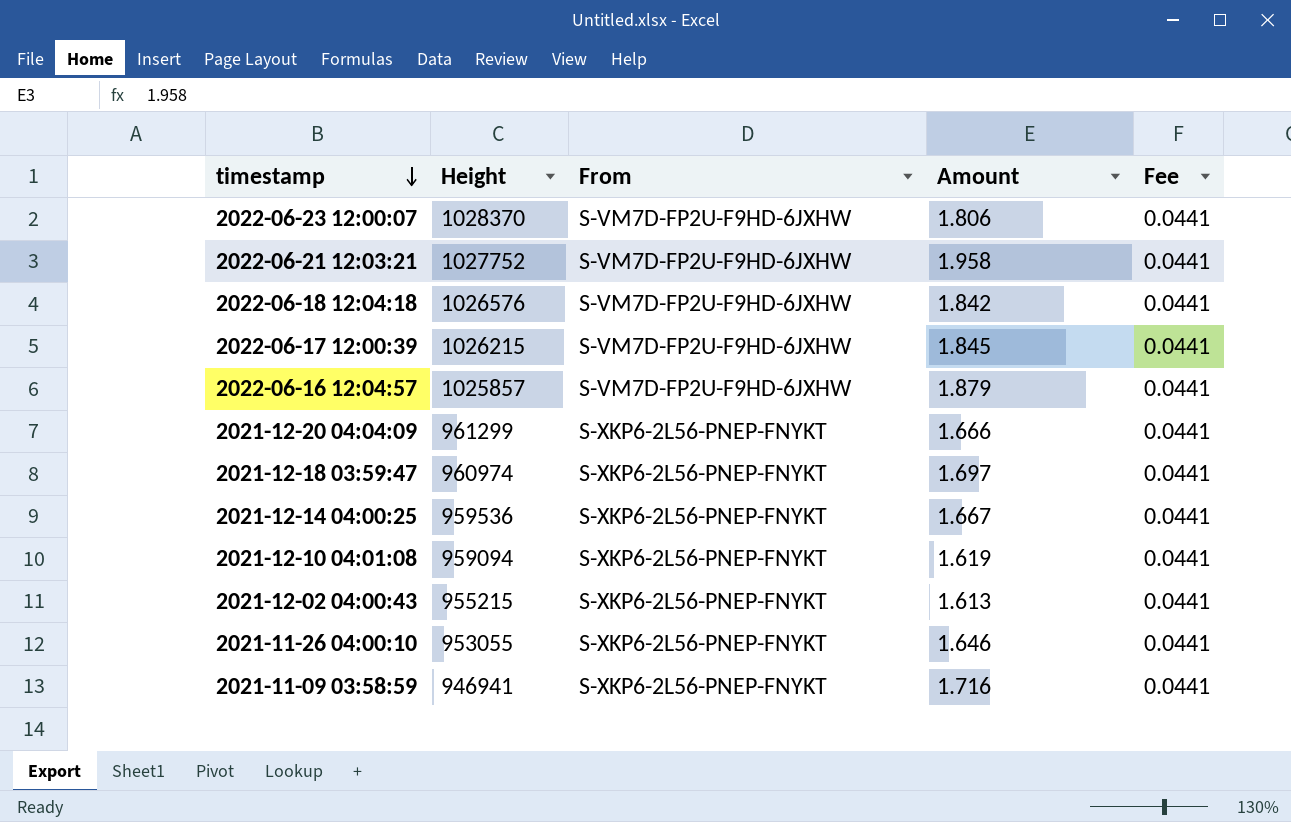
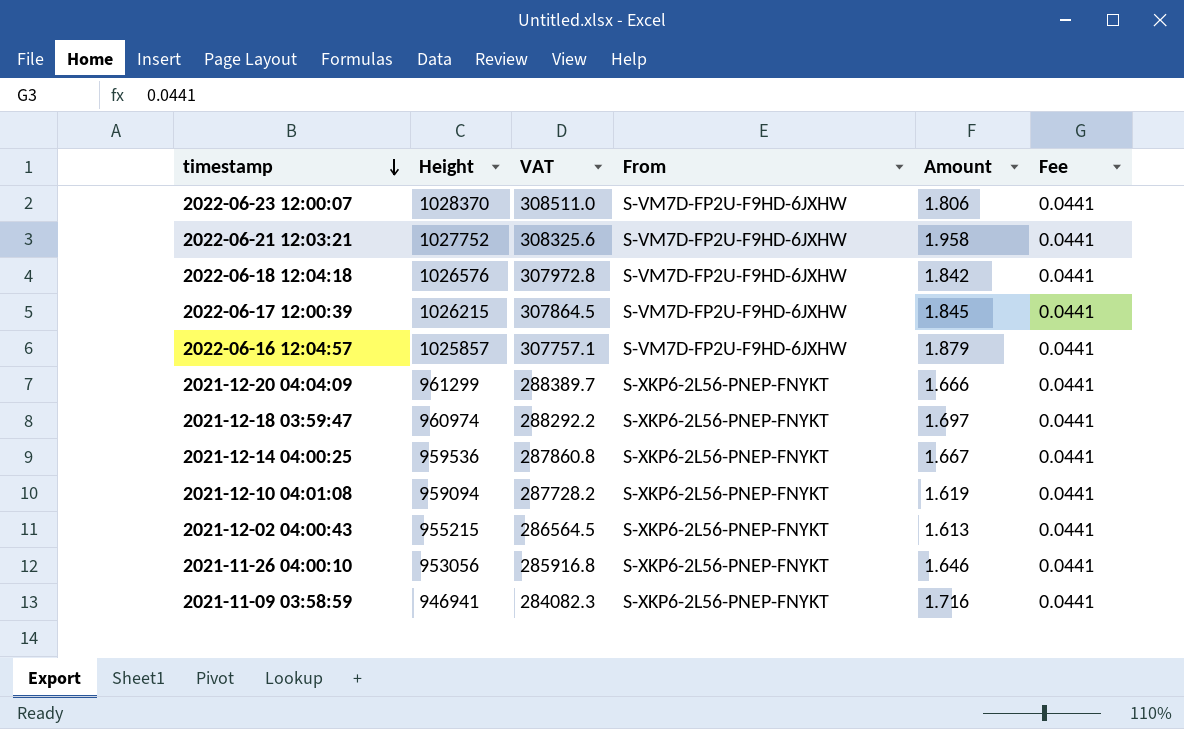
column VAT | formula: none -> [Height] * 0.3
2021-11-26 04:00:10 | Height: 953055 -> 953056

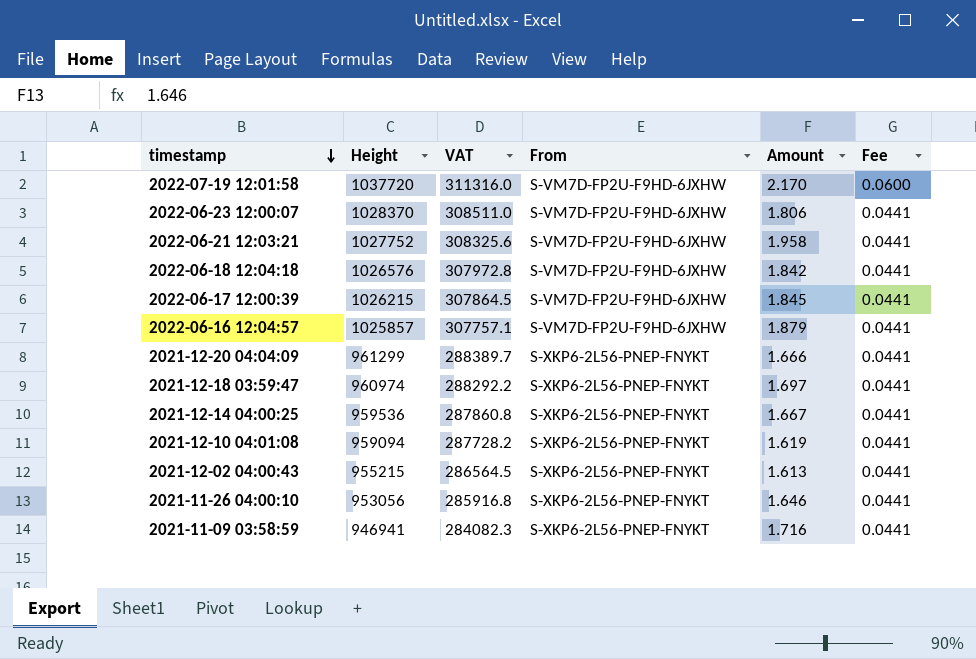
row 2022-07-19 12:01:58: none -> 1037720 | 311316.0 | S-VM7D-FP2U-F9HD-6JXHW | 2.170 | 0.0600

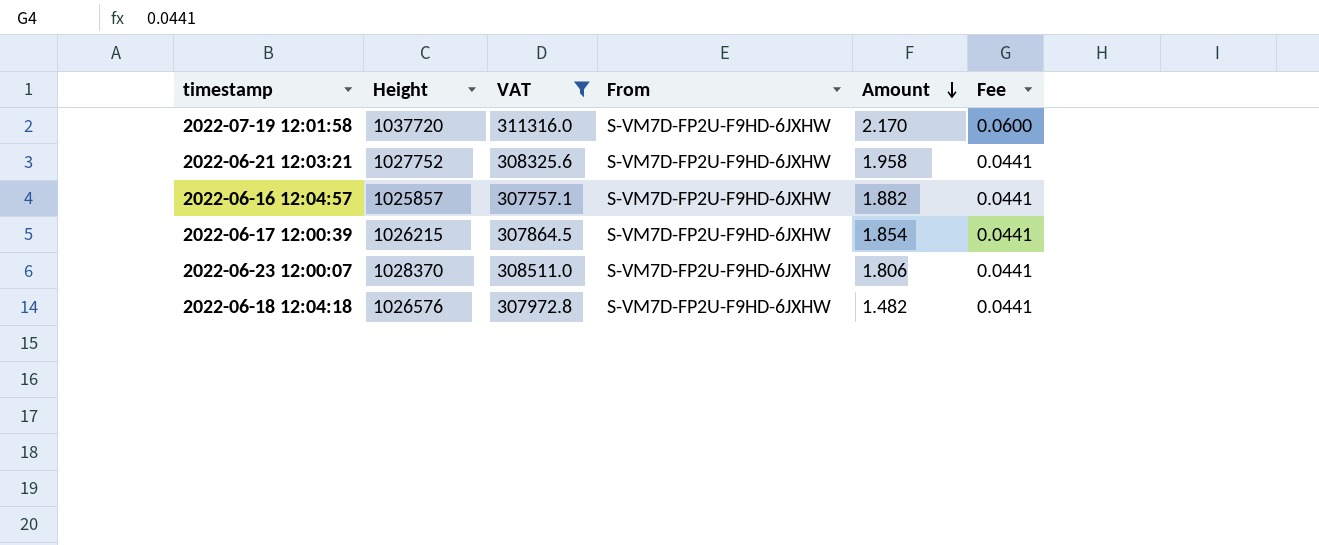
filter: none -> VAT >= 307757.1
row order: timestamp descending -> Amount descending
2022-06-16 12:04:57 | Amount: 1.879 -> 1.882
2022-06-17 12:00:39 | Amount: 1.845 -> 1.854
2022-06-18 12:04:18 | Amount: 1.842 -> 1.482

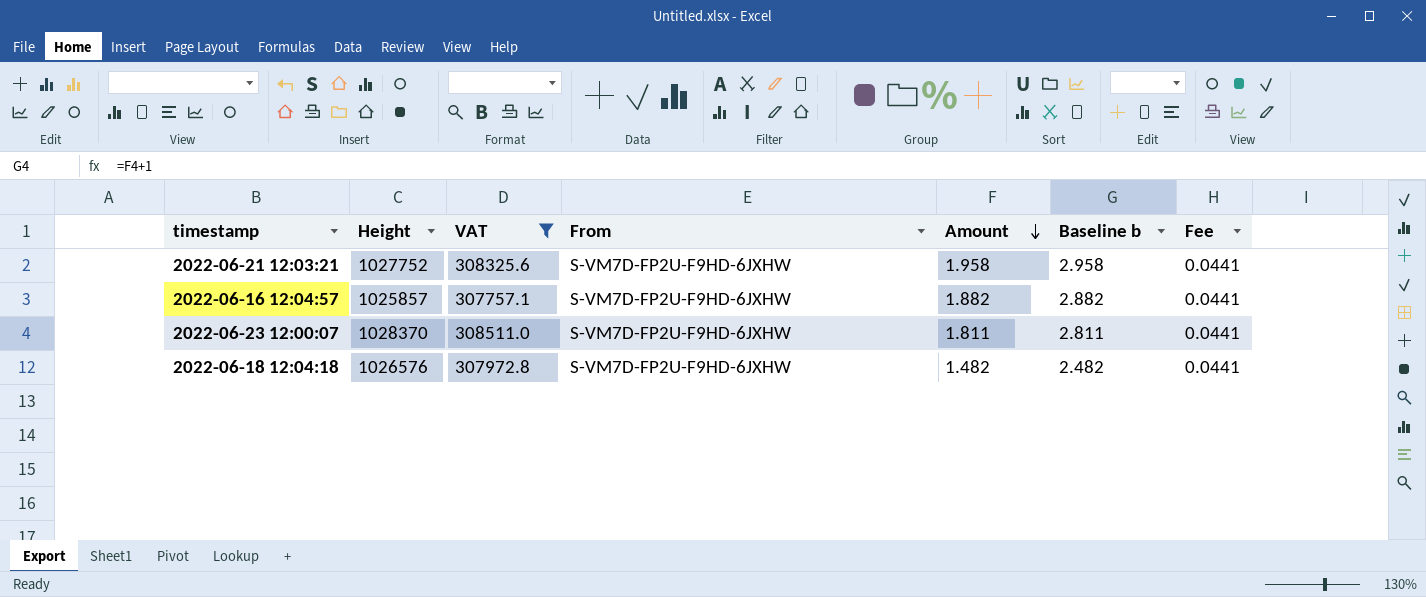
column Baseline b | formula: none -> [Amount] + 1
row 2022-07-19 12:01:58: 1037720 | 311316.0 | S-VM7D-FP2U-F9HD-6JXHW | 2.170 | 0.0600 -> none
row 2022-06-17 12:00:39: 1026215 | 307864.5 | S-VM7D-FP2U-F9HD-6JXHW | 1.854 | 0.0441 -> none
2022-06-23 12:00:07 | Amount: 1.806 -> 1.811

